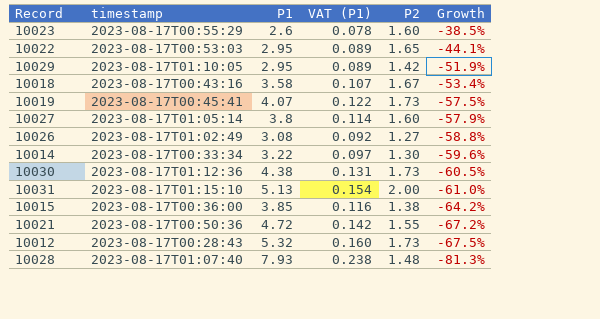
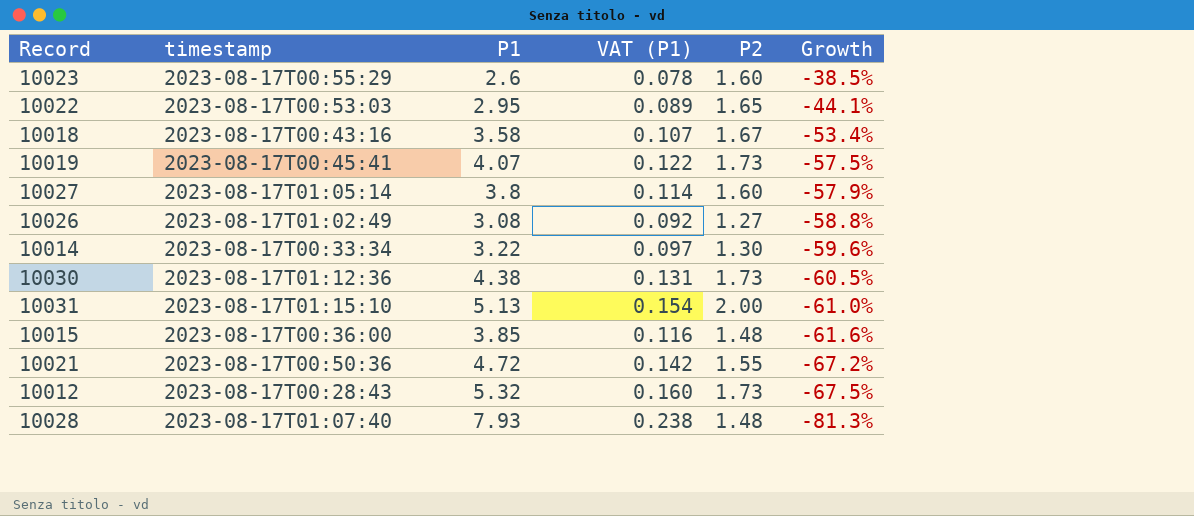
row 10029: 2023-08-17T01:10:05 | 2.95 | 0.089 | 1.42 | -51.9% -> none
10015 | P2: 1.38 -> 1.48
10015 | Growth: -64.2% -> -61.6%

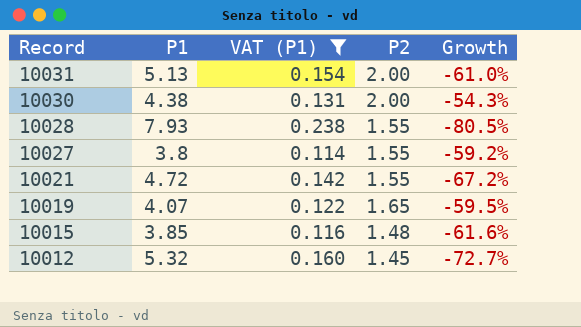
filter: none -> VAT (P1) >= 0.114
row order: Growth descending -> Record descending
column timestamp | position: 2 -> none
10030 | P2: 1.73 -> 2.00
10030 | Growth: -60.5% -> -54.3%
10028 | P2: 1.48 -> 1.55
10028 | Growth: -81.3% -> -80.5%
10027 | P2: 1.60 -> 1.55
10027 | Growth: -57.9% -> -59.2%
10019 | P2: 1.73 -> 1.65
10019 | Growth: -57.5% -> -59.5%
10012 | P2: 1.73 -> 1.45
10012 | Growth: -67.5% -> -72.7%

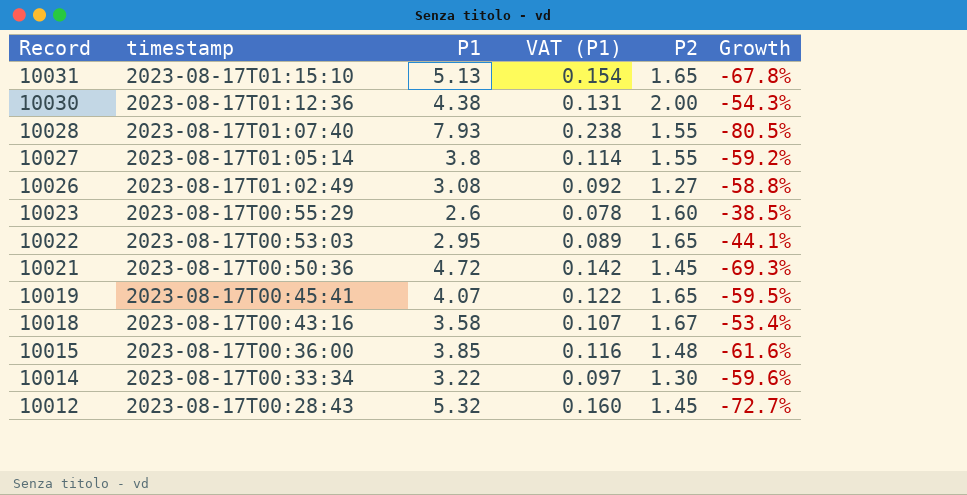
filter: VAT (P1) >= 0.114 -> none
column timestamp | position: none -> 2
10031 | P2: 2.00 -> 1.65
10031 | Growth: -61.0% -> -67.8%
10021 | P2: 1.55 -> 1.45
10021 | Growth: -67.2% -> -69.3%

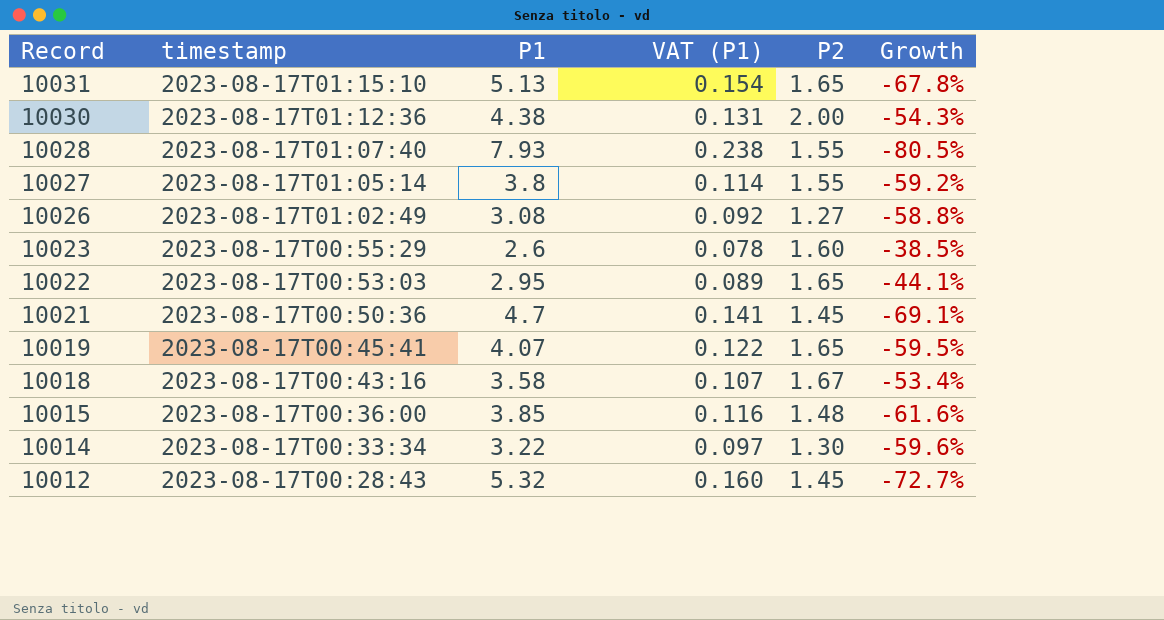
10021 | P1: 4.72 -> 4.7
10021 | VAT (P1): 0.142 -> 0.141
10021 | Growth: -69.3% -> -69.1%

